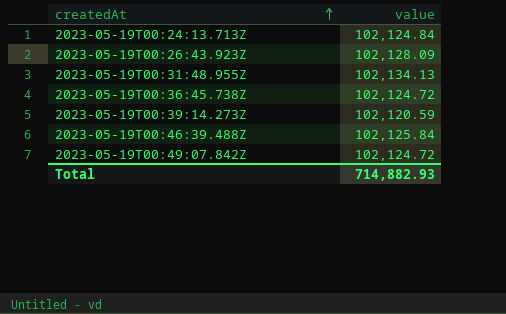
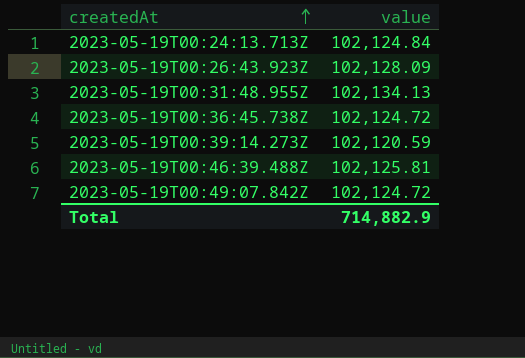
2023-05-19T00:46:39.488Z | value: 102,125.84 -> 102,125.81
Total | value: 714,882.93 -> 714,882.9

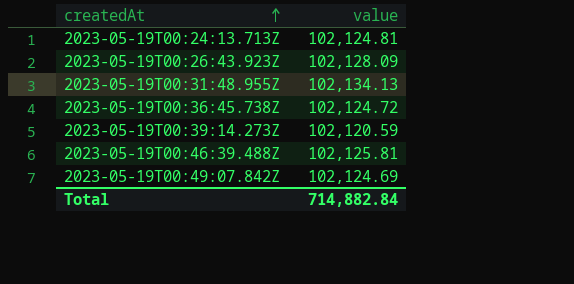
2023-05-19T00:24:13.713Z | value: 102,124.84 -> 102,124.81
2023-05-19T00:49:07.842Z | value: 102,124.72 -> 102,124.69
Total | value: 714,882.9 -> 714,882.84

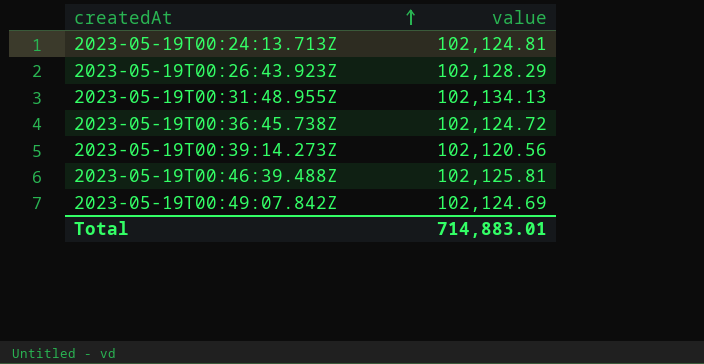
2023-05-19T00:26:43.923Z | value: 102,128.09 -> 102,128.29
2023-05-19T00:39:14.273Z | value: 102,120.59 -> 102,120.56
Total | value: 714,882.84 -> 714,883.01

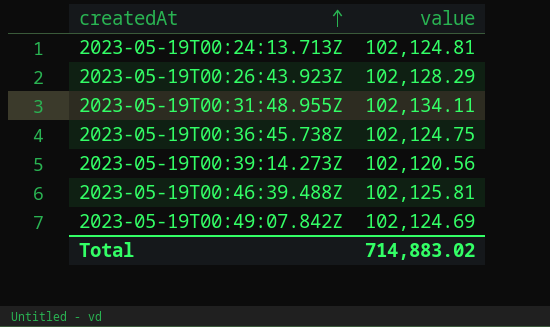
2023-05-19T00:31:48.955Z | value: 102,134.13 -> 102,134.11
2023-05-19T00:36:45.738Z | value: 102,124.72 -> 102,124.75
Total | value: 714,883.01 -> 714,883.02

